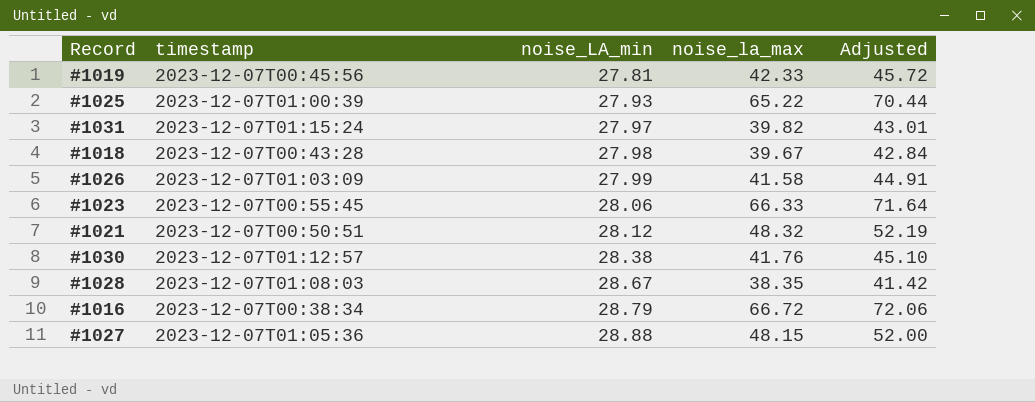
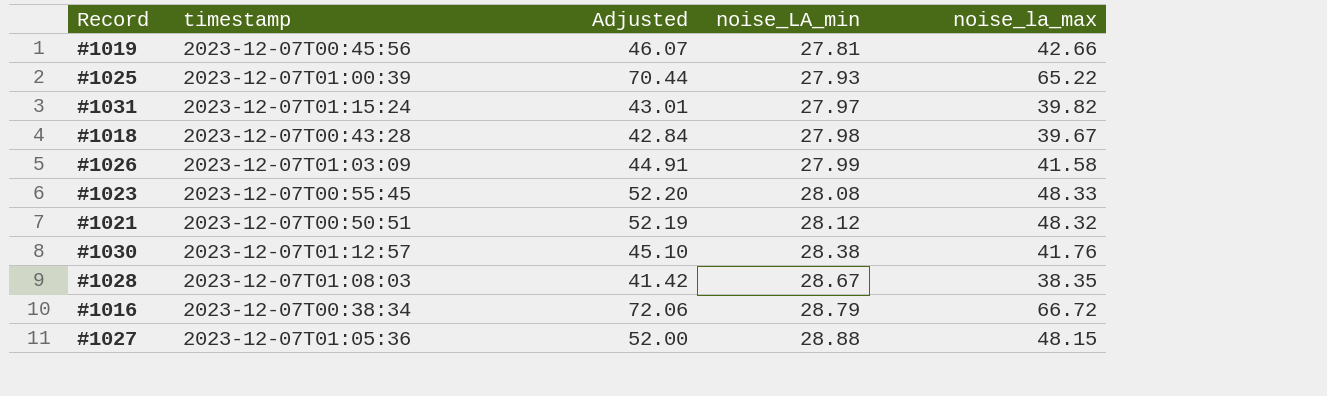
column Adjusted | position: 5 -> 3
#1019 | Adjusted: 45.72 -> 46.07
#1019 | noise_la_max: 42.33 -> 42.66
#1023 | Adjusted: 71.64 -> 52.20
#1023 | noise_LA_min: 28.06 -> 28.08
#1023 | noise_la_max: 66.33 -> 48.33

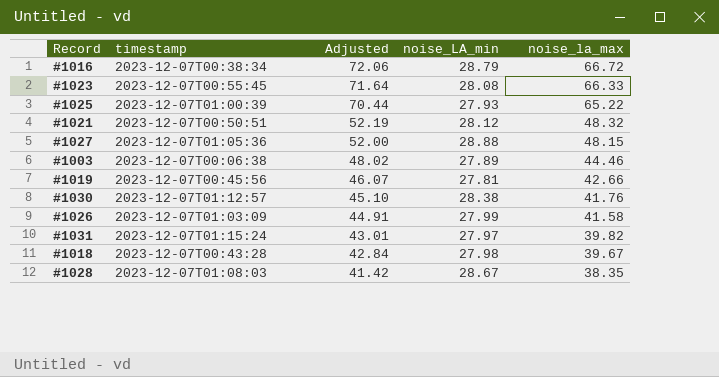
row order: noise_LA_min ascending -> Adjusted descending
#1023 | Adjusted: 52.20 -> 71.64
#1023 | noise_la_max: 48.33 -> 66.33
row #1003: none -> 2023-12-07T00:06:38 | 48.02 | 27.89 | 44.46

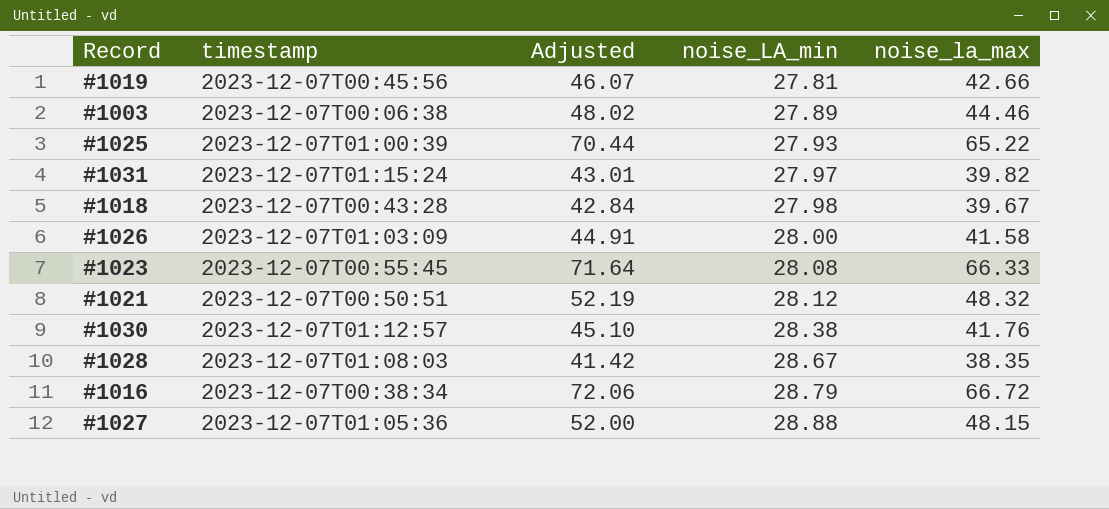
row order: Adjusted descending -> noise_LA_min ascending
#1026 | noise_LA_min: 27.99 -> 28.00

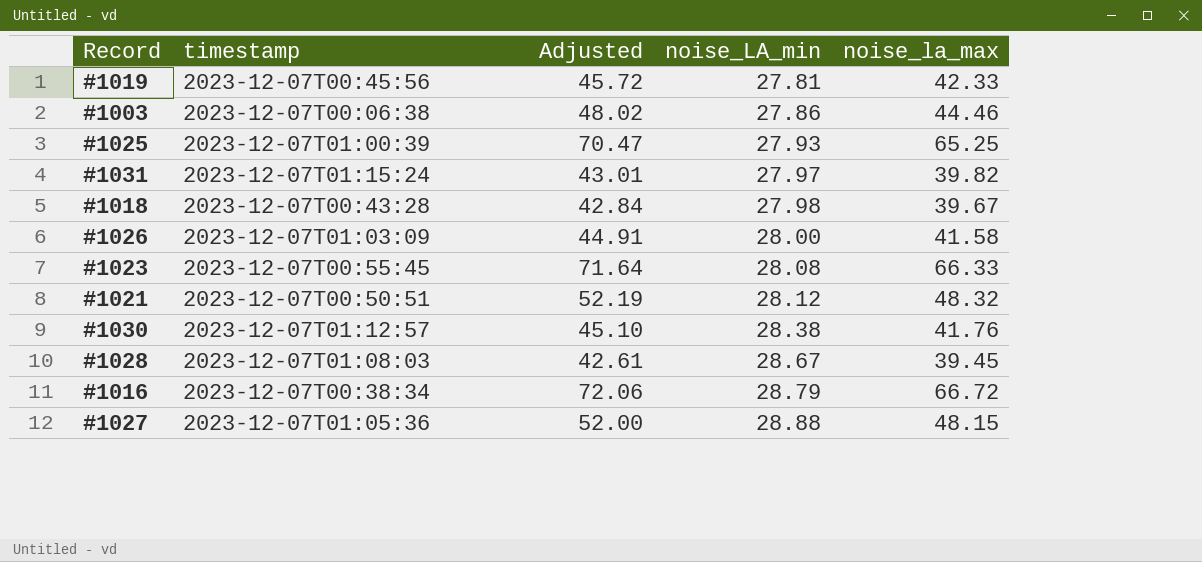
#1019 | Adjusted: 46.07 -> 45.72
#1019 | noise_la_max: 42.66 -> 42.33
#1003 | noise_LA_min: 27.89 -> 27.86
#1025 | Adjusted: 70.44 -> 70.47
#1025 | noise_la_max: 65.22 -> 65.25
#1028 | Adjusted: 41.42 -> 42.61
#1028 | noise_la_max: 38.35 -> 39.45

